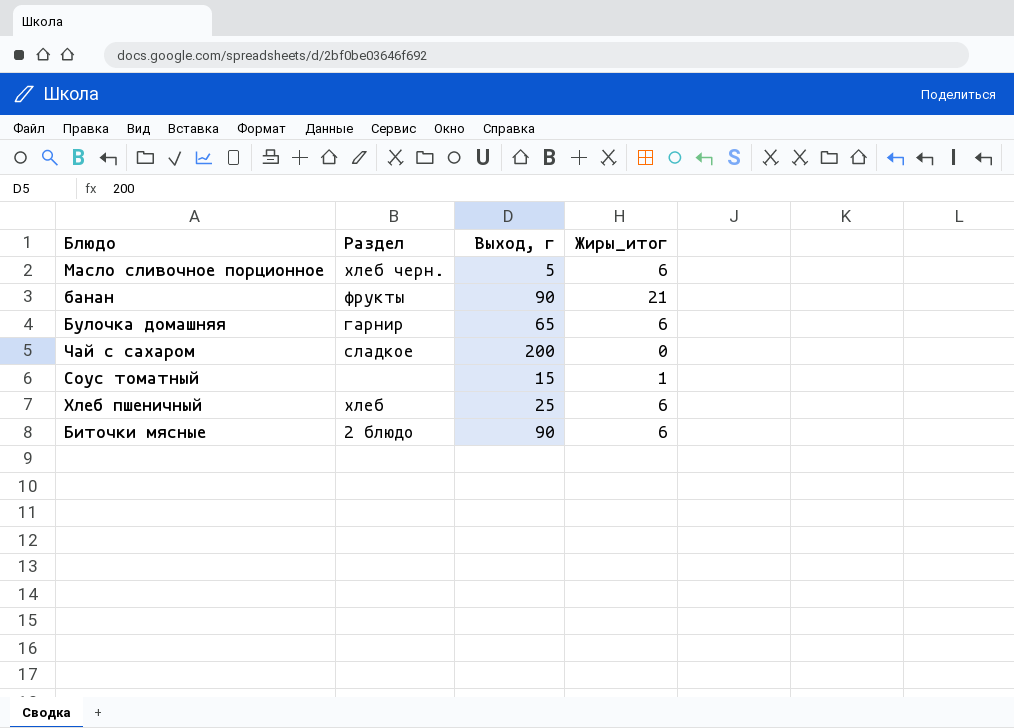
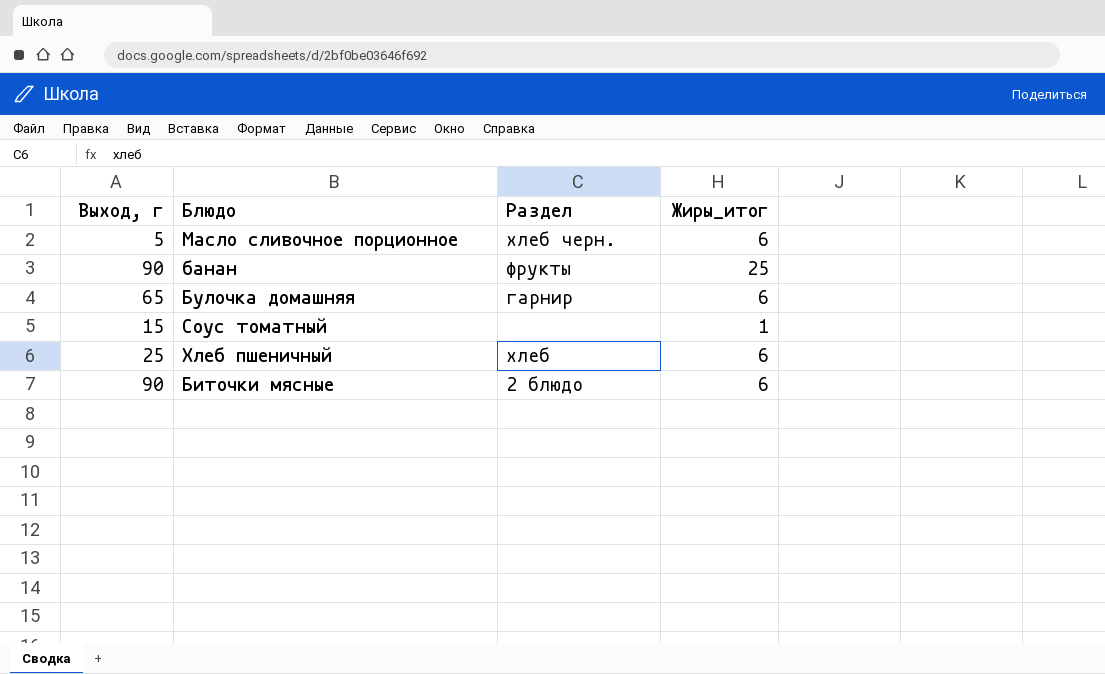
column Выход, г | position: 3 -> 1
row Чай с сахаром: сладкое | 200 | 0 -> none
банан | Жиры_итог: 21 -> 25

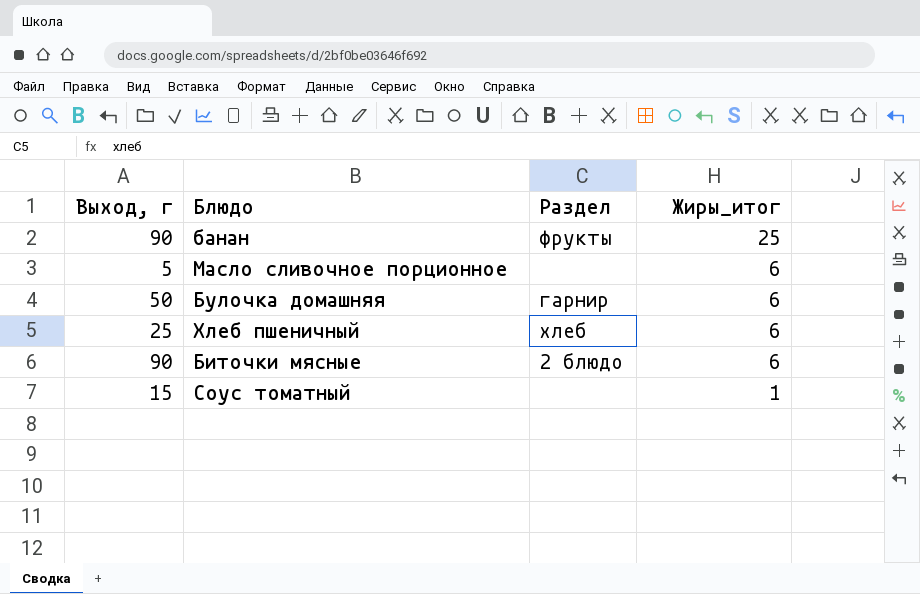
row order: none -> Жиры_итог descending
Масло сливочное порционное | Раздел: хлеб черн. -> none
Булочка домашняя | Выход, г: 65 -> 50

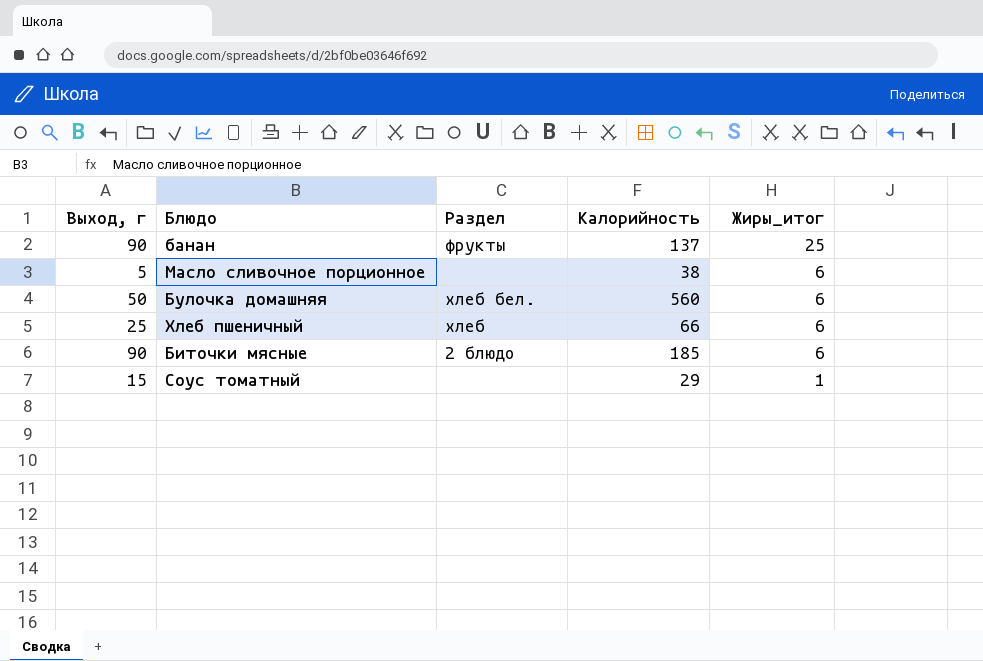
column Калорийность | position: none -> 4
Булочка домашняя | Раздел: гарнир -> хлеб бел.

